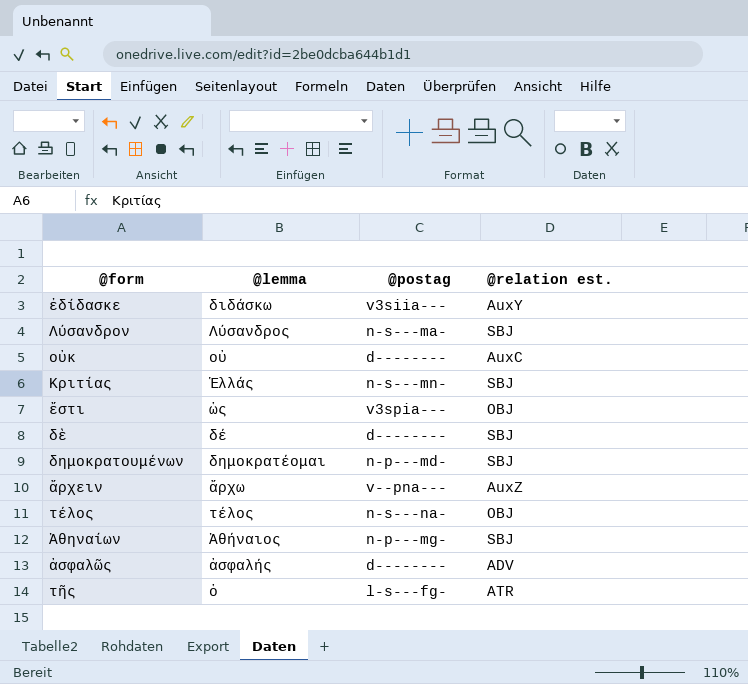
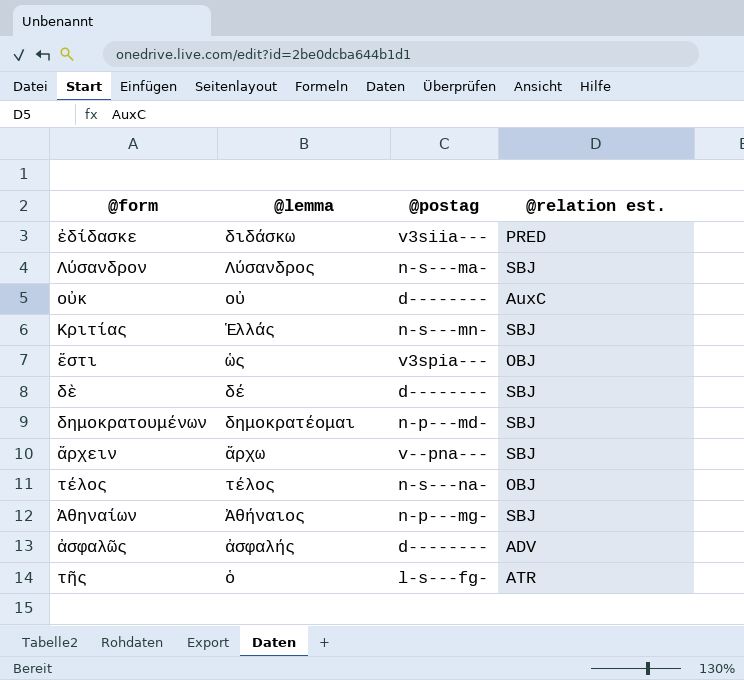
ἐδίδασκε | @relation est.: AuxY -> PRED
ἄρχειν | @relation est.: AuxZ -> SBJ

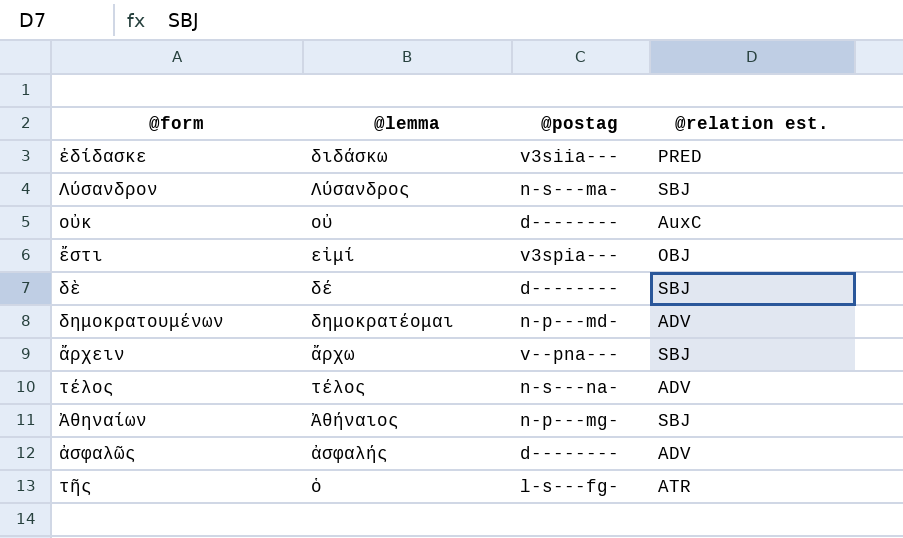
row Κριτίας: Ἑλλάς | n-s---mn- | SBJ -> none
ἔστι | @lemma: ὡς -> εἰμί
δημοκρατουμένων | @relation est.: SBJ -> ADV
τέλος | @relation est.: OBJ -> ADV

